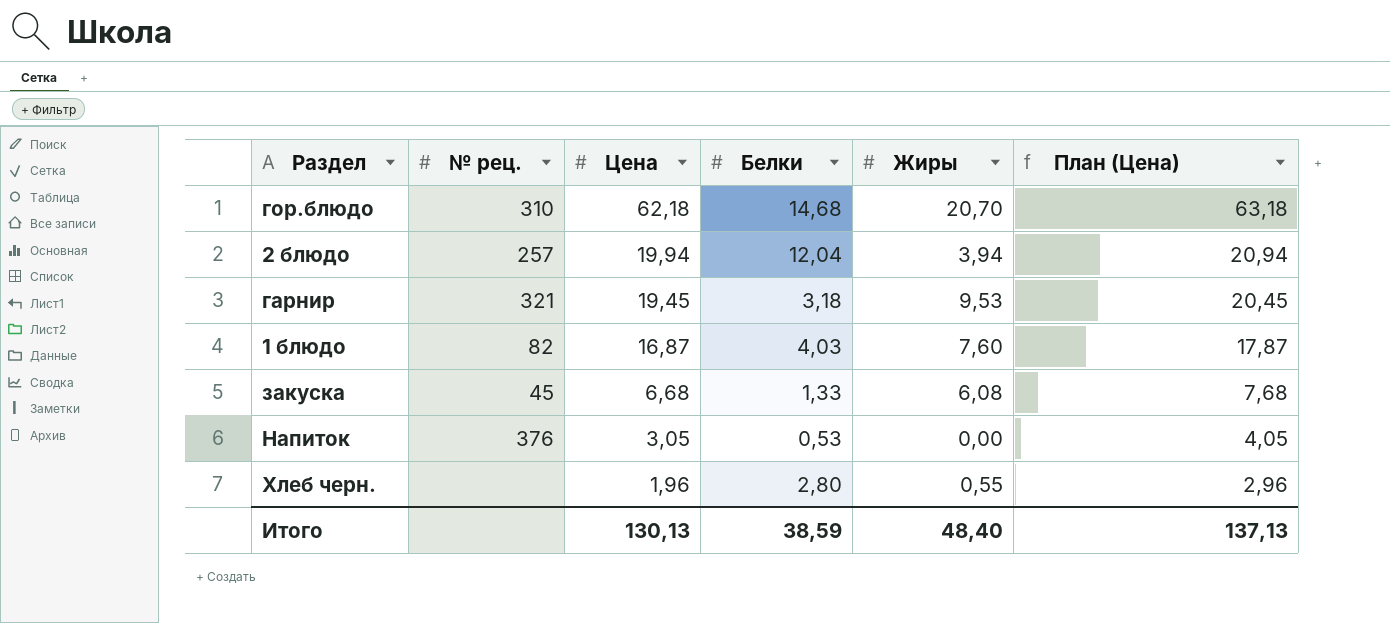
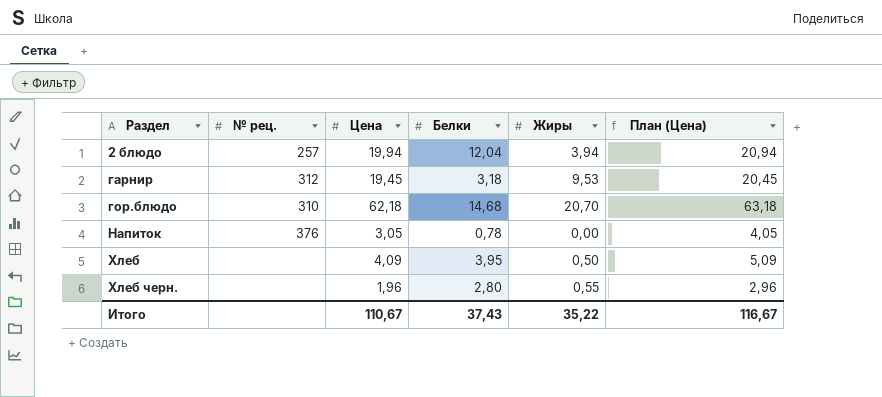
row order: Цена descending -> Раздел ascending
row 1 блюдо: 82 | 16,87 | 4,03 | 7,60 | 17,87 -> none
row закуска: 45 | 6,68 | 1,33 | 6,08 | 7,68 -> none
гарнир | № рец.: 321 -> 312
Напиток | Белки: 0,53 -> 0,78
row Хлеб: none -> none | 4,09 | 3,95 | 0,50 | 5,09
Итого | Цена: 130,13 -> 110,67
Итого | Белки: 38,59 -> 37,43
Итого | Жиры: 48,40 -> 35,22
Итого | План (Цена): 137,13 -> 116,67

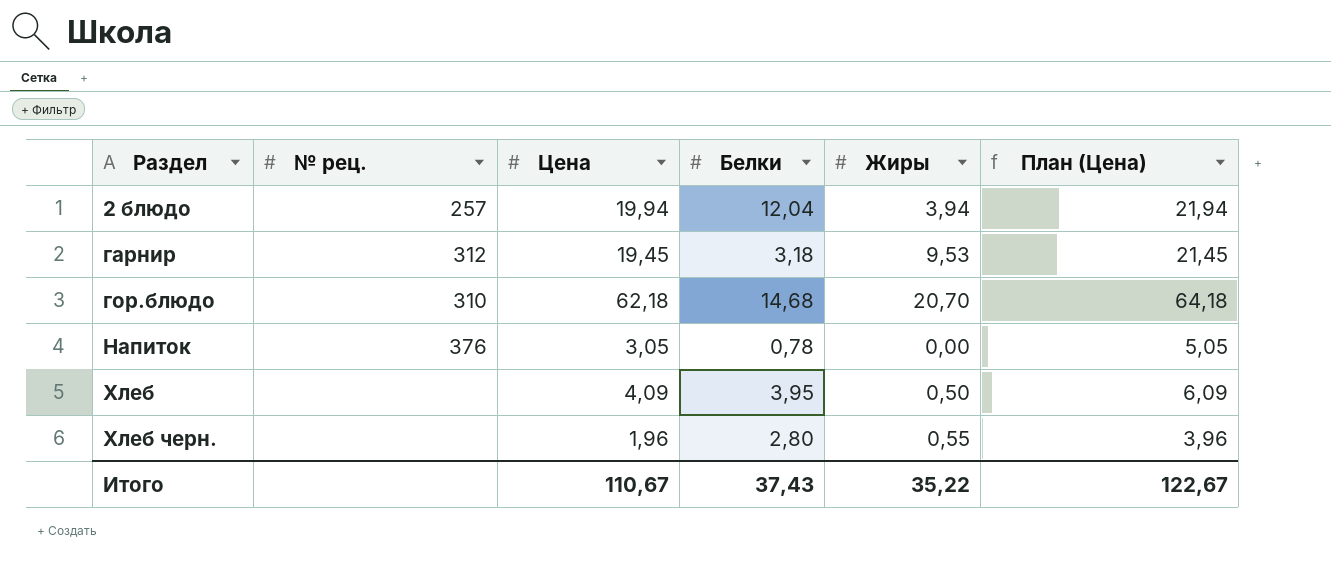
column План (Цена) | formula: [Цена] + 1 -> [Цена] + 2
Итого | План (Цена): 116,67 -> 122,67

